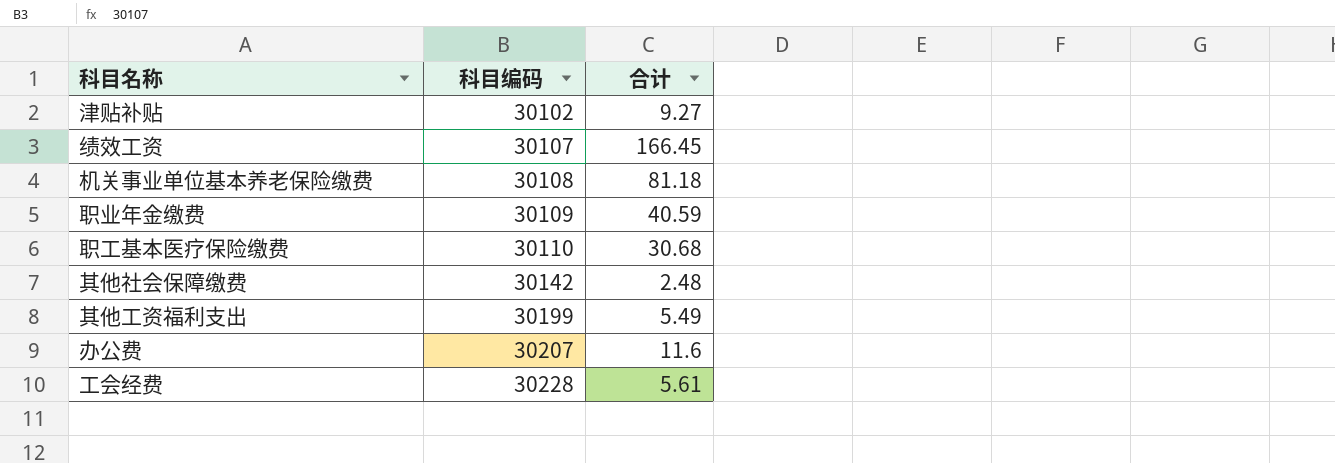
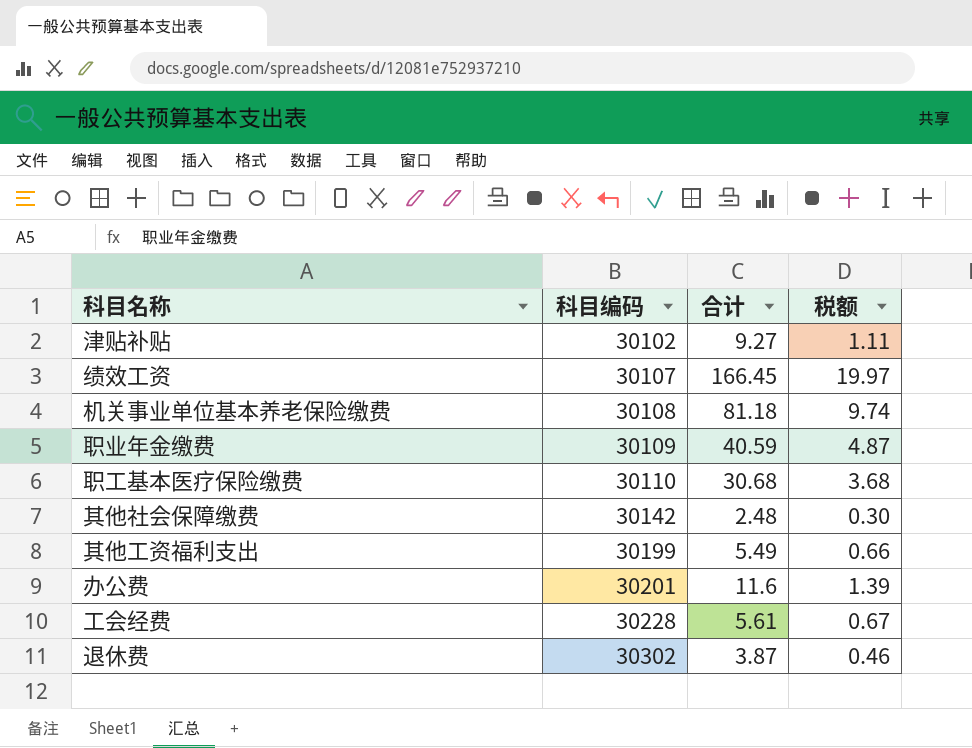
column 税额 | formula: none -> [合计] * 0.12
办公费 | 科目编码: 30207 -> 30201
row 退休费: none -> 30302 | 3.87 | 0.46

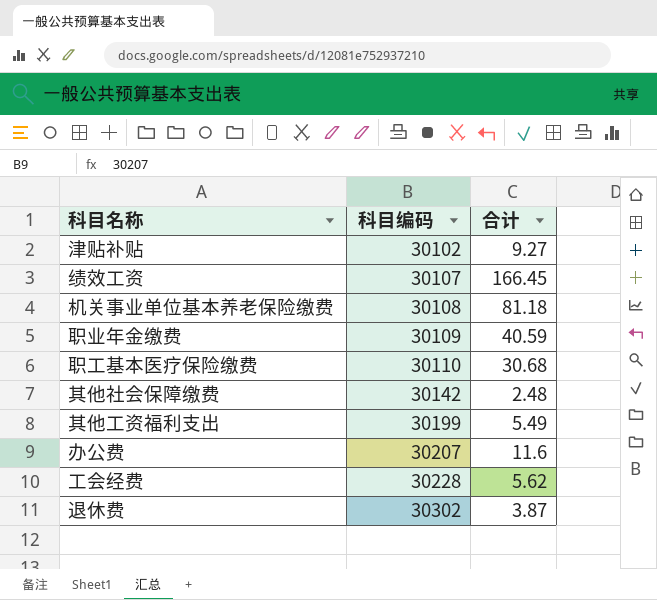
column 税额 | formula: [合计] * 0.12 -> none
办公费 | 科目编码: 30201 -> 30207
工会经费 | 合计: 5.61 -> 5.62

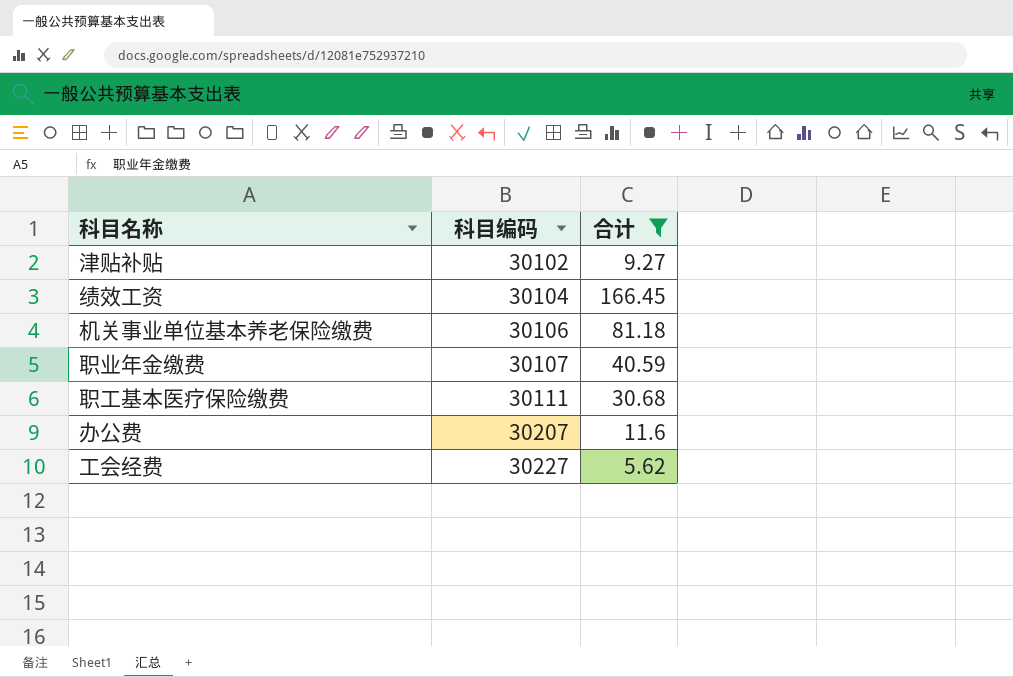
filter: none -> 合计 >= 5.62
绩效工资 | 科目编码: 30107 -> 30104
机关事业单位基本养老保险缴费 | 科目编码: 30108 -> 30106
职业年金缴费 | 科目编码: 30109 -> 30107
职工基本医疗保险缴费 | 科目编码: 30110 -> 30111
工会经费 | 科目编码: 30228 -> 30227

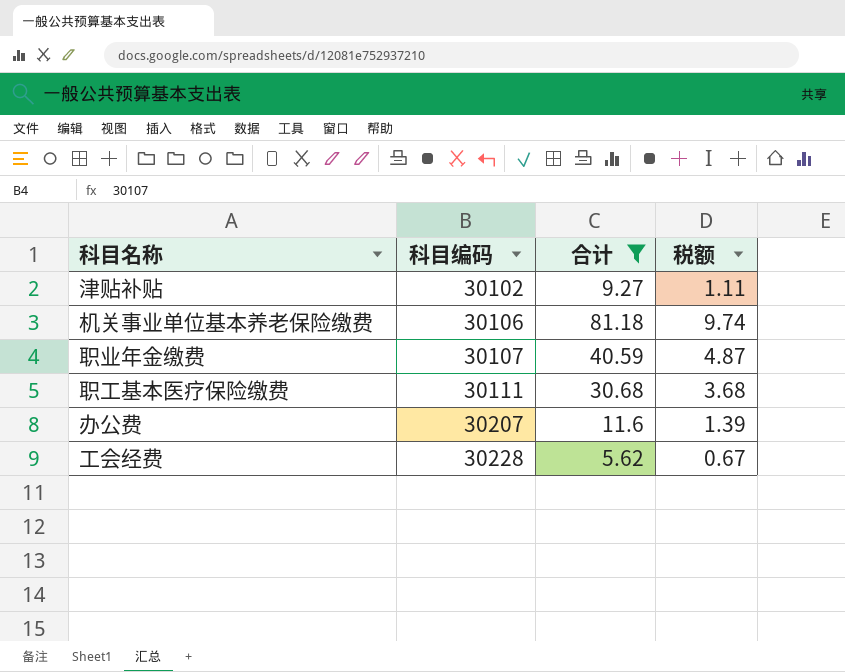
column 税额 | formula: none -> [合计] * 0.12
row 绩效工资: 30104 | 166.45 -> none
工会经费 | 科目编码: 30227 -> 30228

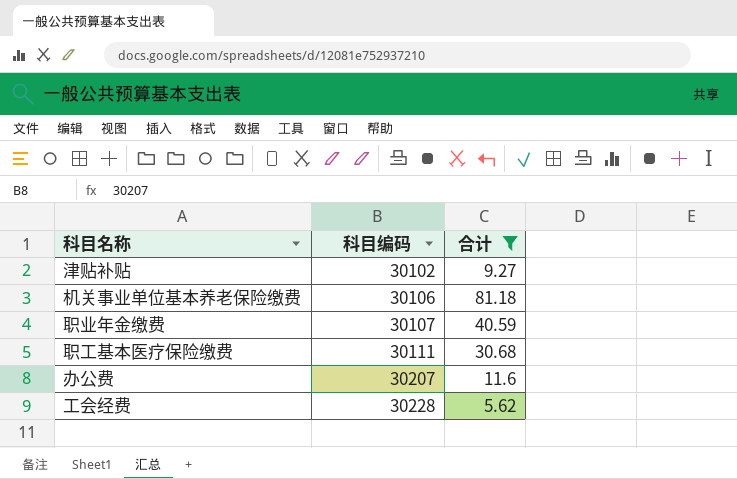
column 税额 | formula: [合计] * 0.12 -> none

